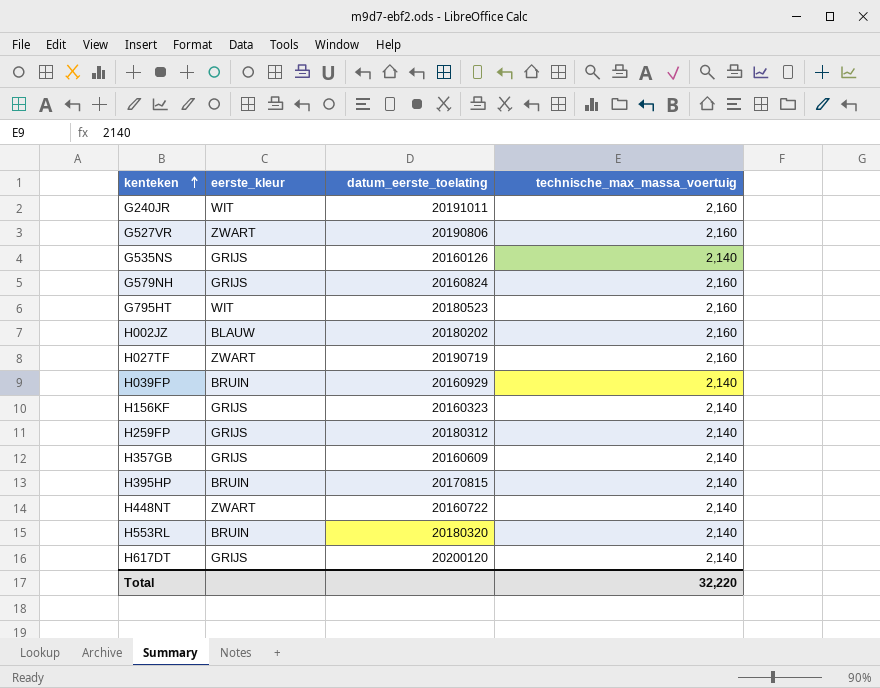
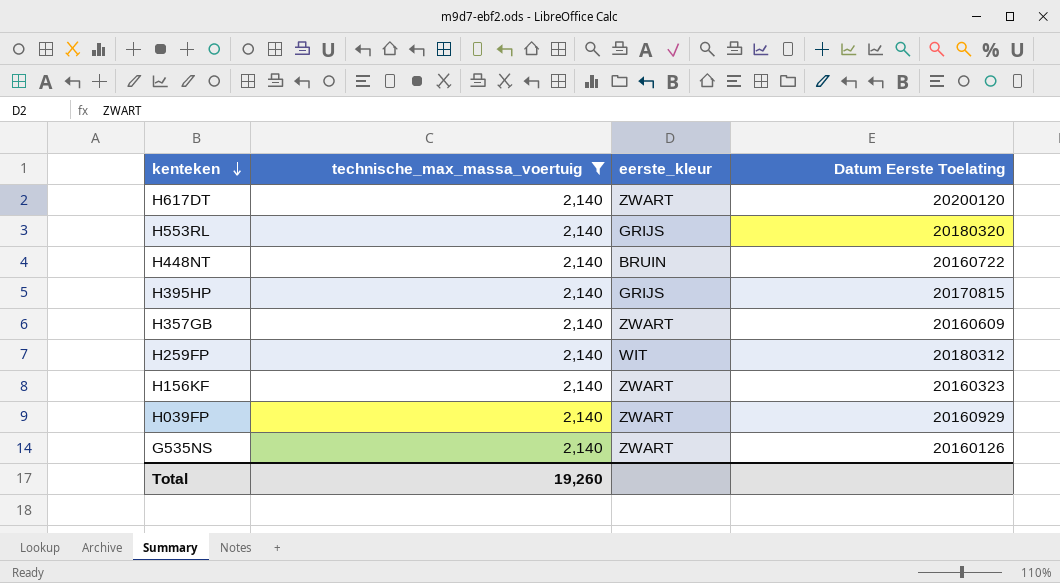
filter: none -> technische_max_massa_voertuig = 2,140
row order: kenteken ascending -> kenteken descending
column technische_max_massa_voertuig | position: 4 -> 2
column name: datum_eerste_toelating -> Datum Eerste Toelating
H617DT | eerste_kleur: GRIJS -> ZWART
H553RL | eerste_kleur: BRUIN -> GRIJS
H448NT | eerste_kleur: ZWART -> BRUIN
H395HP | eerste_kleur: BRUIN -> GRIJS
H357GB | eerste_kleur: GRIJS -> ZWART
H259FP | eerste_kleur: GRIJS -> WIT
H156KF | eerste_kleur: GRIJS -> ZWART
H039FP | eerste_kleur: BRUIN -> ZWART
G535NS | eerste_kleur: GRIJS -> ZWART
Total | technische_max_massa_voertuig: 32,220 -> 19,260

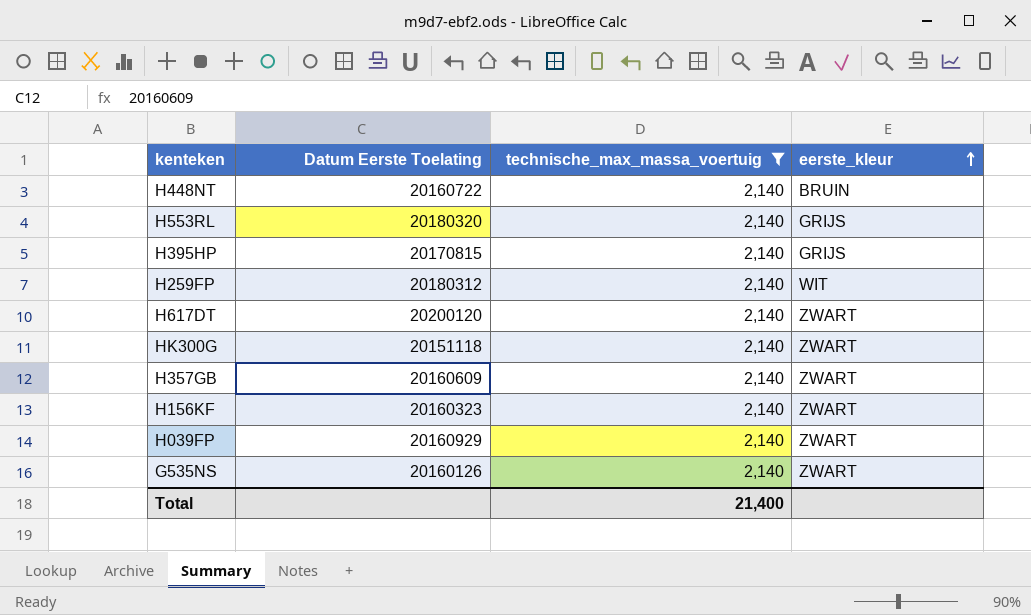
row order: kenteken descending -> eerste_kleur ascending
column Datum Eerste Toelating | position: 4 -> 2
row HK300G: none -> 20151118 | 2,140 | ZWART
Total | technische_max_massa_voertuig: 19,260 -> 21,400

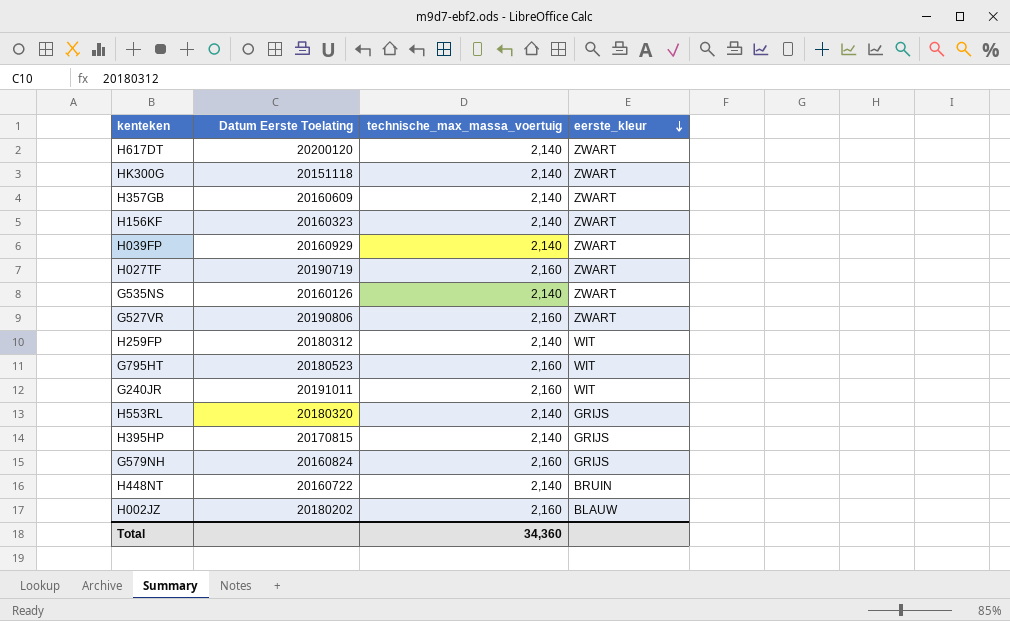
filter: technische_max_massa_voertuig = 2,140 -> none
row order: eerste_kleur ascending -> eerste_kleur descending
Total | technische_max_massa_voertuig: 21,400 -> 34,360

